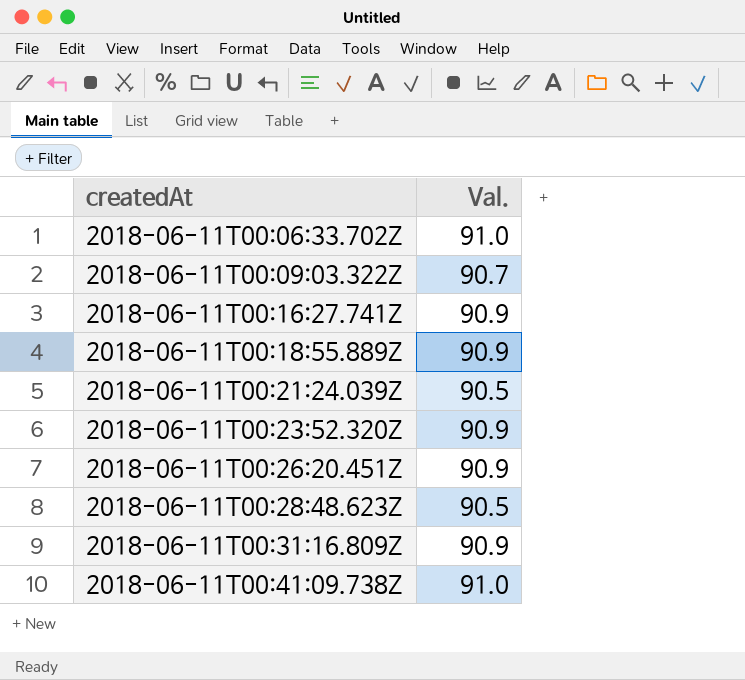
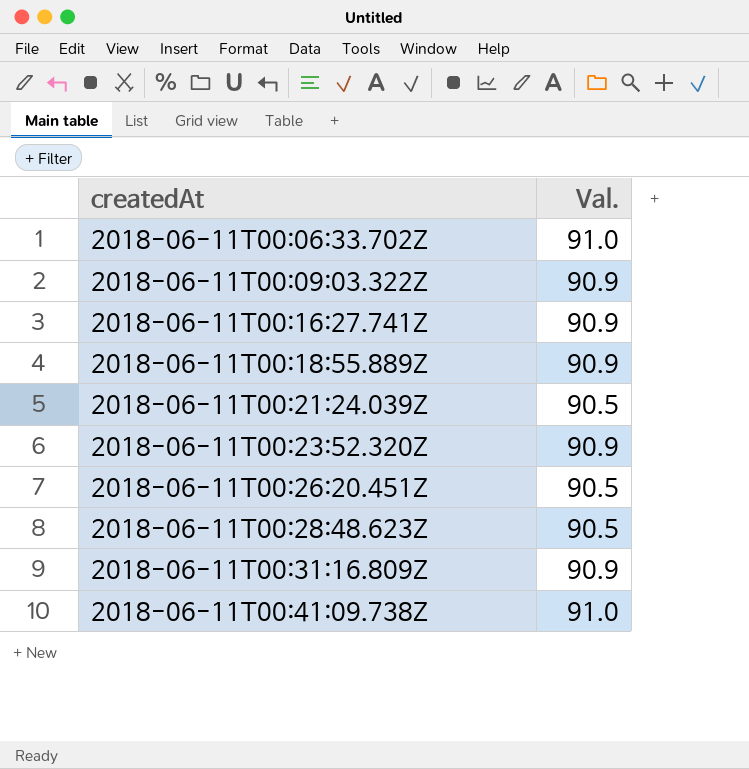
2018-06-11T00:09:03.322Z | Val.: 90.7 -> 90.9
2018-06-11T00:26:20.451Z | Val.: 90.9 -> 90.5

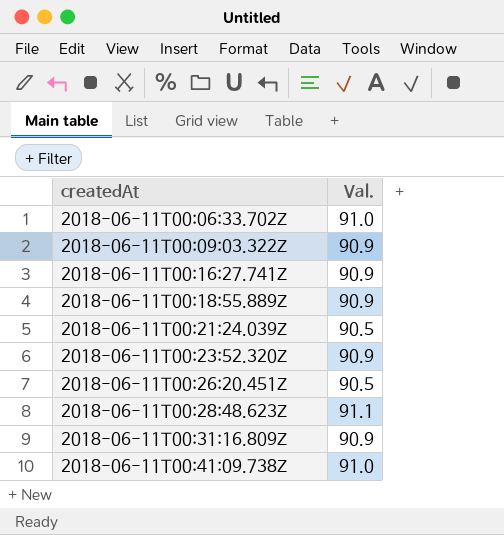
2018-06-11T00:28:48.623Z | Val.: 90.5 -> 91.1

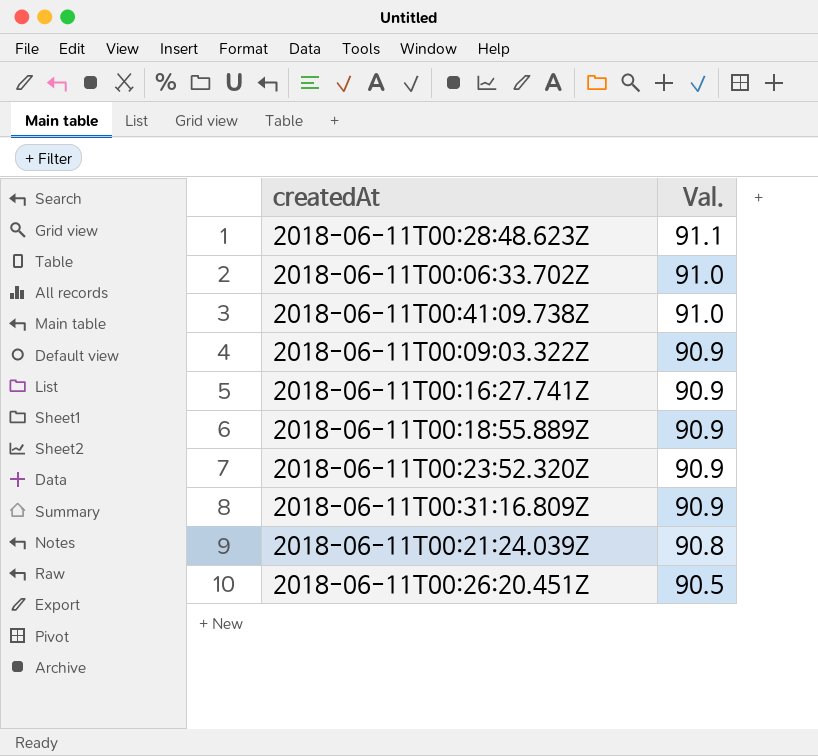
row order: createdAt ascending -> Val. descending
2018-06-11T00:21:24.039Z | Val.: 90.5 -> 90.8

